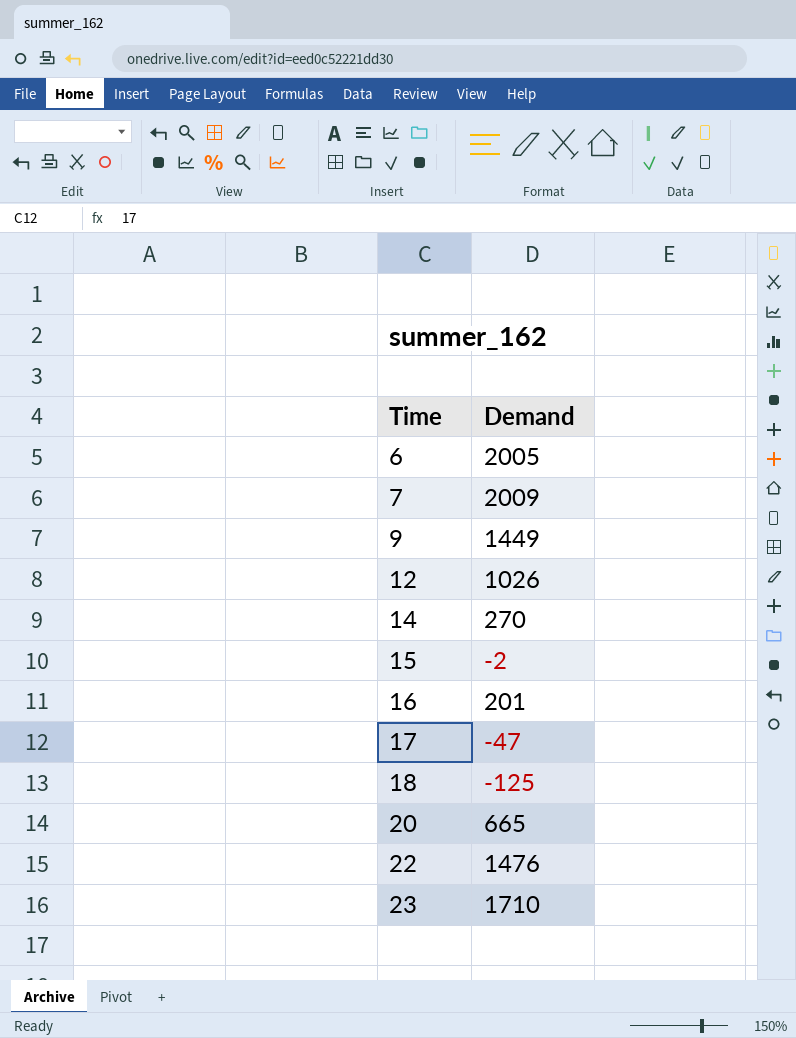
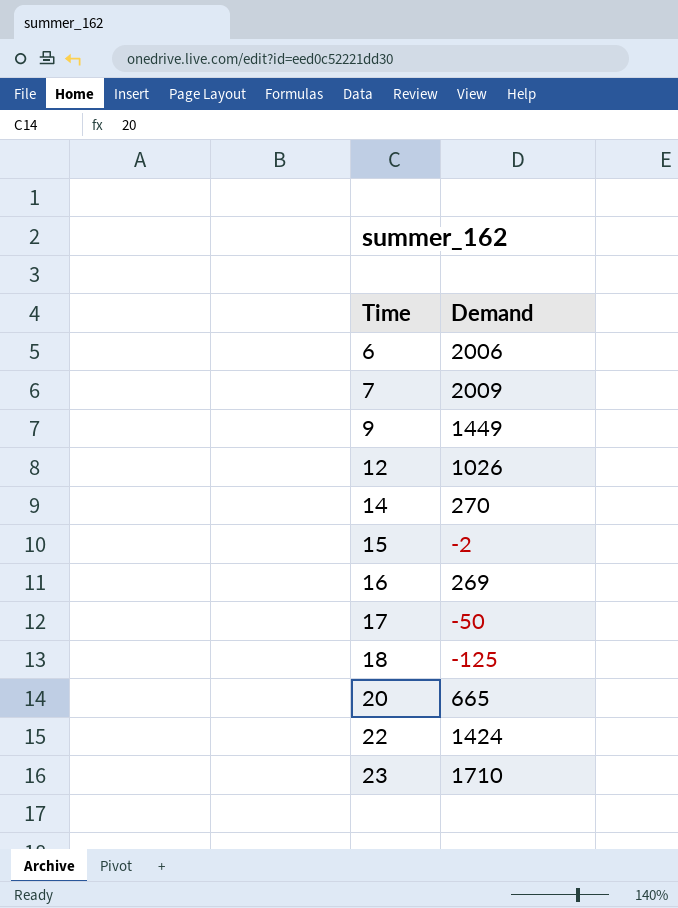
6 | Demand: 2005 -> 2006
16 | Demand: 201 -> 269
17 | Demand: -47 -> -50
22 | Demand: 1476 -> 1424

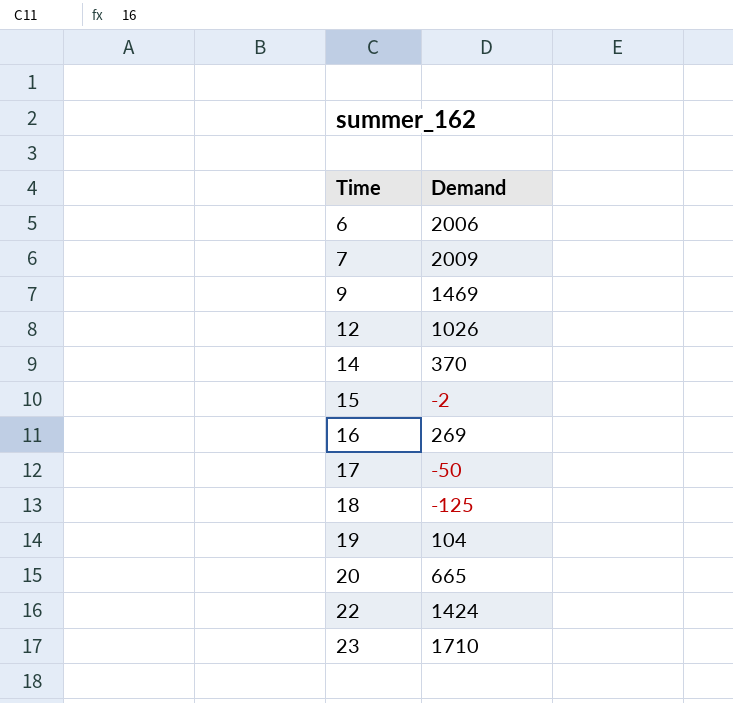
9 | Demand: 1449 -> 1469
14 | Demand: 270 -> 370
row 19: none -> 104

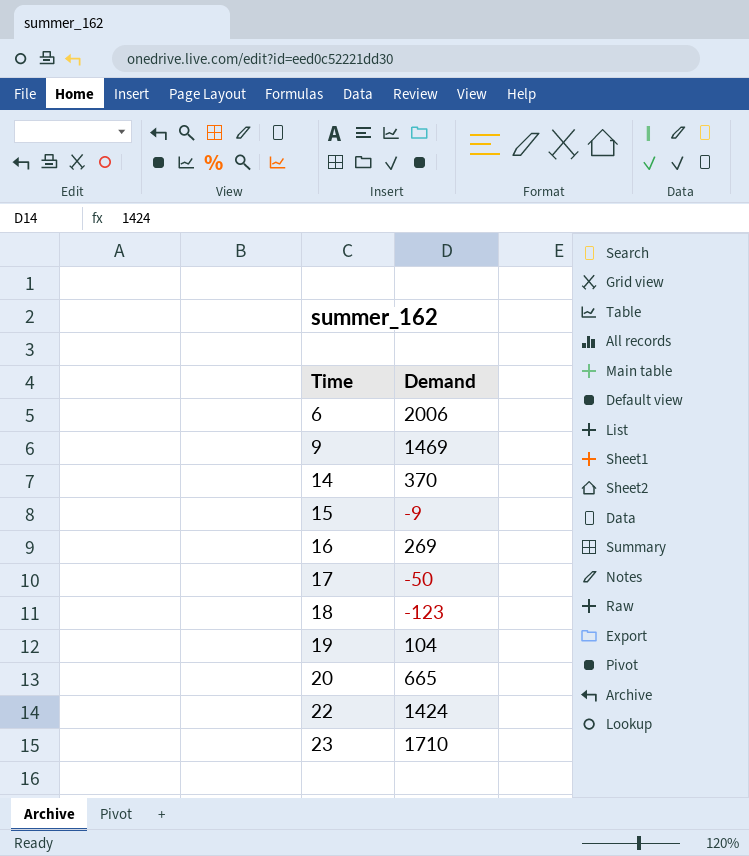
row 7: 2009 -> none
row 12: 1026 -> none
15 | Demand: -2 -> -9
18 | Demand: -125 -> -123

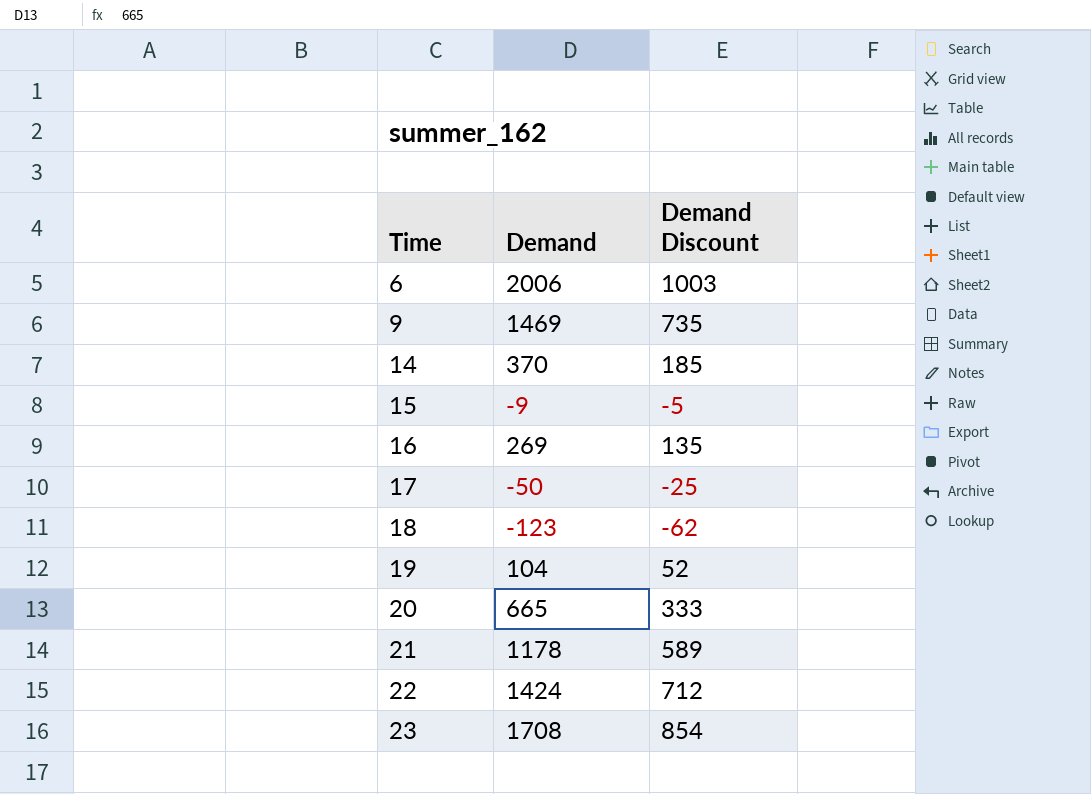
column Demand Discount | formula: none -> [Demand] * 0.5
row 21: none -> 1178 | 589
23 | Demand: 1710 -> 1708

